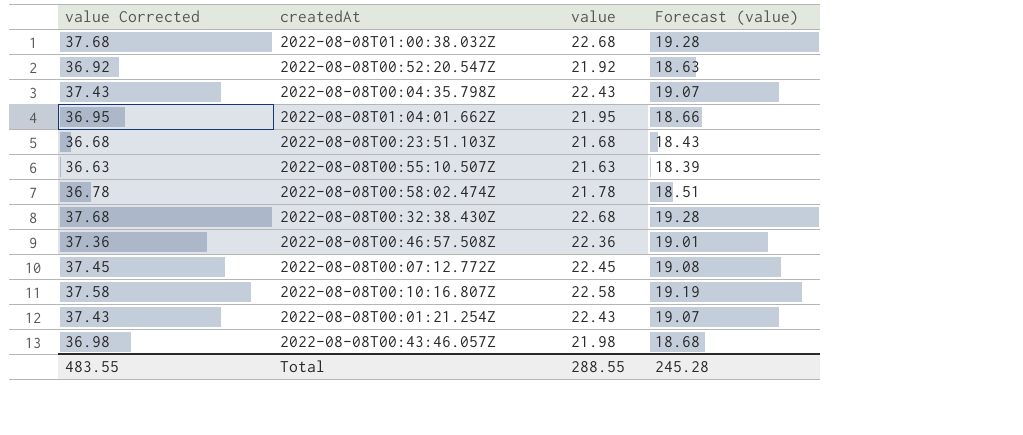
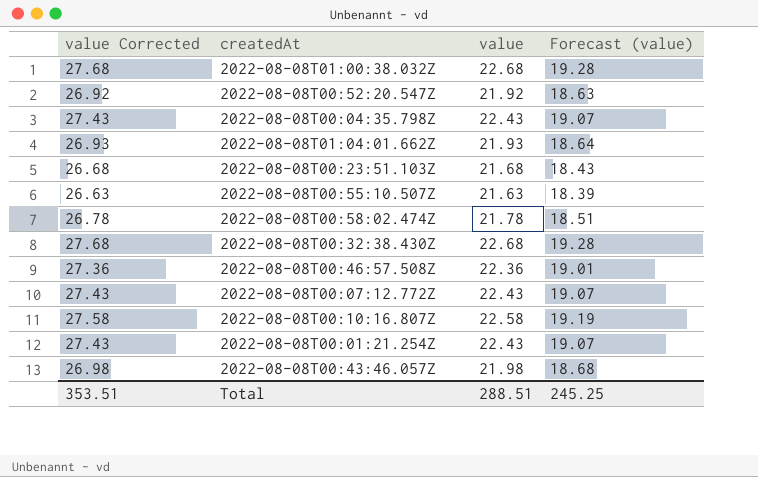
column value Corrected | formula: [value] + 15 -> [value] + 5
2022-08-08T01:04:01.662Z | value: 21.95 -> 21.93
2022-08-08T01:04:01.662Z | Forecast (value): 18.66 -> 18.64
2022-08-08T00:07:12.772Z | value: 22.45 -> 22.43
2022-08-08T00:07:12.772Z | Forecast (value): 19.08 -> 19.07
Total | value Corrected: 483.55 -> 353.51
Total | value: 288.55 -> 288.51
Total | Forecast (value): 245.28 -> 245.25

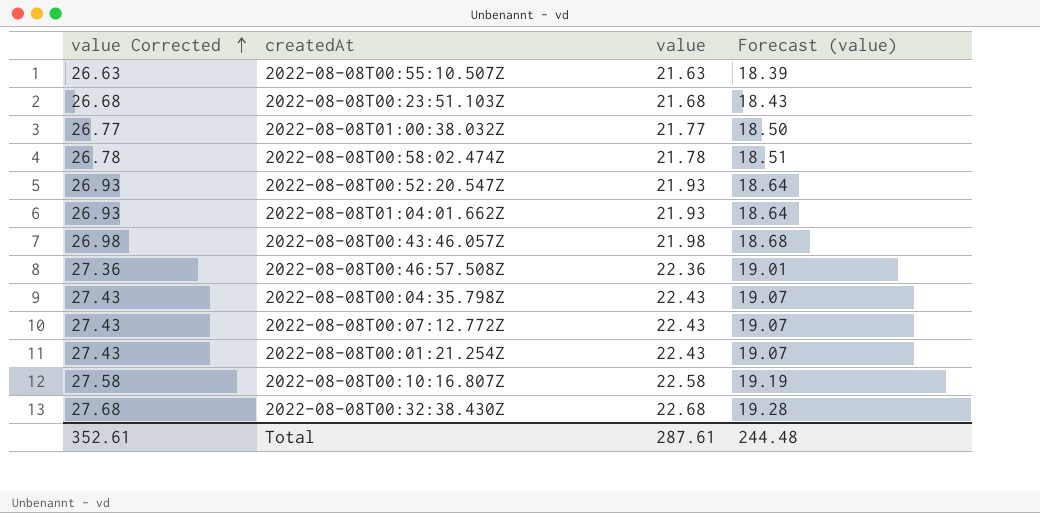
row order: none -> value Corrected ascending
2022-08-08T01:00:38.032Z | value Corrected: 27.68 -> 26.77
2022-08-08T01:00:38.032Z | value: 22.68 -> 21.77
2022-08-08T01:00:38.032Z | Forecast (value): 19.28 -> 18.50
2022-08-08T00:52:20.547Z | value Corrected: 26.92 -> 26.93
2022-08-08T00:52:20.547Z | value: 21.92 -> 21.93
2022-08-08T00:52:20.547Z | Forecast (value): 18.63 -> 18.64
Total | value Corrected: 353.51 -> 352.61
Total | value: 288.51 -> 287.61
Total | Forecast (value): 245.25 -> 244.48

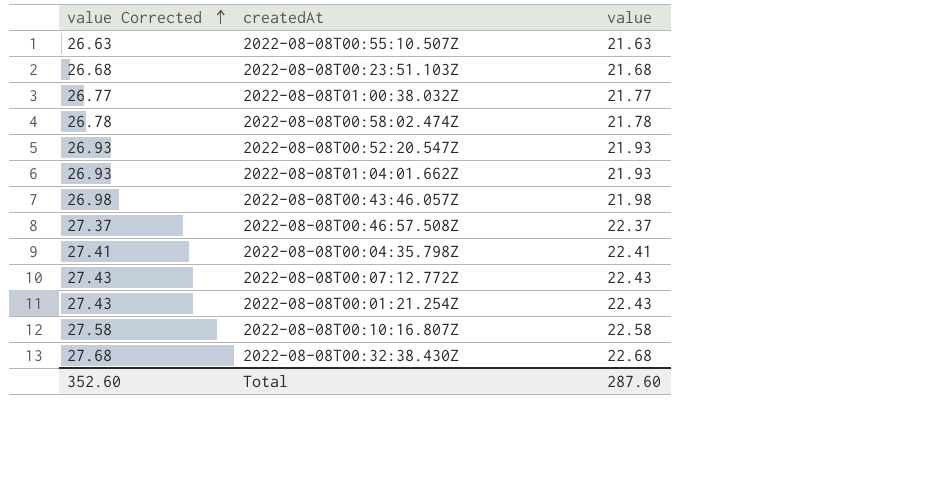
column Forecast (value) | formula: [value] * 0.85 -> none
2022-08-08T00:46:57.508Z | value Corrected: 27.36 -> 27.37
2022-08-08T00:46:57.508Z | value: 22.36 -> 22.37
2022-08-08T00:04:35.798Z | value Corrected: 27.43 -> 27.41
2022-08-08T00:04:35.798Z | value: 22.43 -> 22.41
Total | value Corrected: 352.61 -> 352.60
Total | value: 287.61 -> 287.60

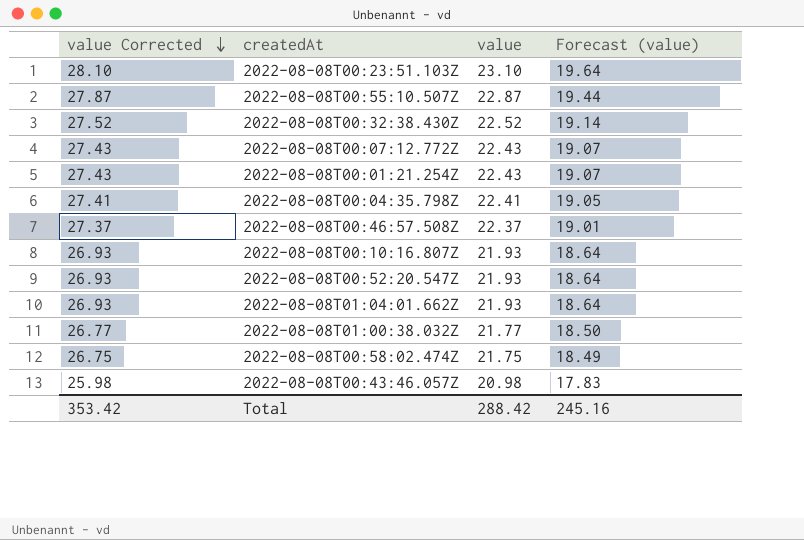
row order: value Corrected ascending -> value Corrected descending
column Forecast (value) | formula: none -> [value] * 0.85
2022-08-08T00:23:51.103Z | value Corrected: 26.68 -> 28.10
2022-08-08T00:23:51.103Z | value: 21.68 -> 23.10
2022-08-08T00:55:10.507Z | value Corrected: 26.63 -> 27.87
2022-08-08T00:55:10.507Z | value: 21.63 -> 22.87
2022-08-08T00:32:38.430Z | value Corrected: 27.68 -> 27.52
2022-08-08T00:32:38.430Z | value: 22.68 -> 22.52
2022-08-08T00:10:16.807Z | value Corrected: 27.58 -> 26.93
2022-08-08T00:10:16.807Z | value: 22.58 -> 21.93
2022-08-08T00:58:02.474Z | value Corrected: 26.78 -> 26.75
2022-08-08T00:58:02.474Z | value: 21.78 -> 21.75
2022-08-08T00:43:46.057Z | value Corrected: 26.98 -> 25.98
2022-08-08T00:43:46.057Z | value: 21.98 -> 20.98
Total | value Corrected: 352.60 -> 353.42
Total | value: 287.60 -> 288.42

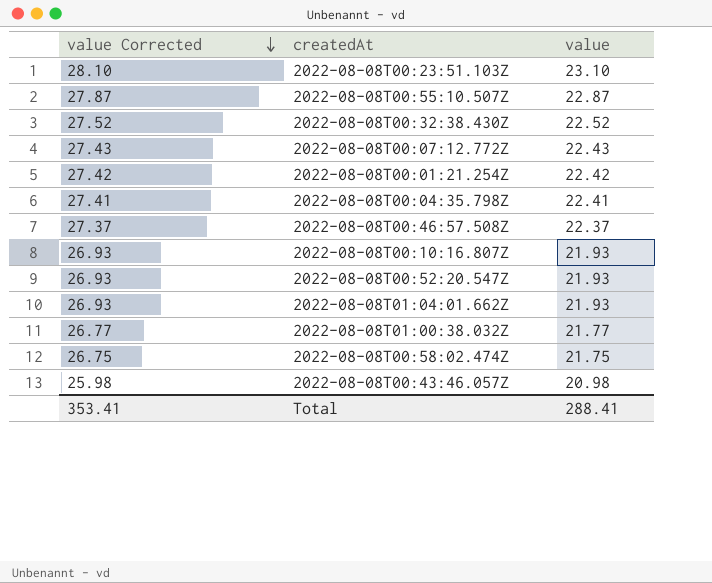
column Forecast (value) | formula: [value] * 0.85 -> none
2022-08-08T00:01:21.254Z | value Corrected: 27.43 -> 27.42
2022-08-08T00:01:21.254Z | value: 22.43 -> 22.42
Total | value Corrected: 353.42 -> 353.41
Total | value: 288.42 -> 288.41

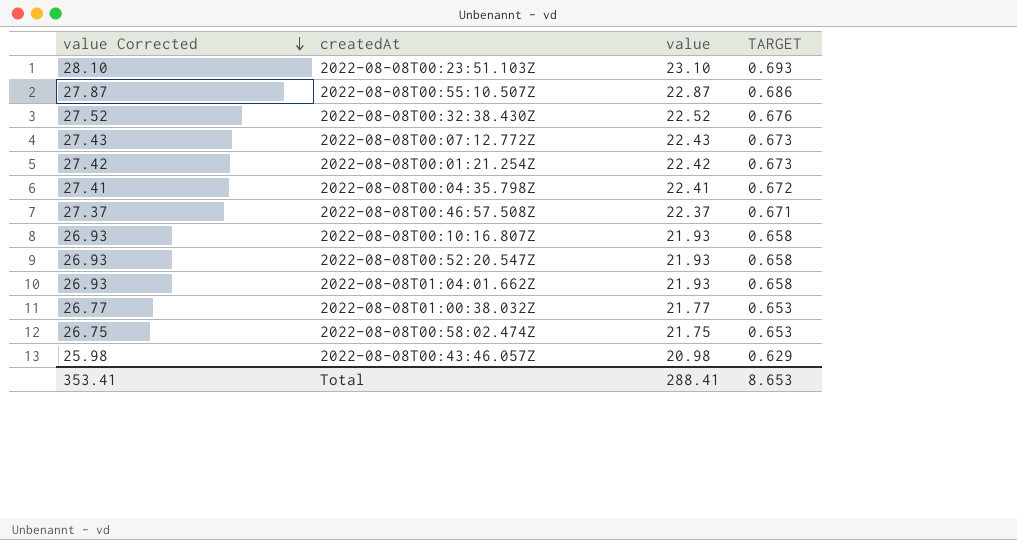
column TARGET | formula: none -> [value] * 0.03

